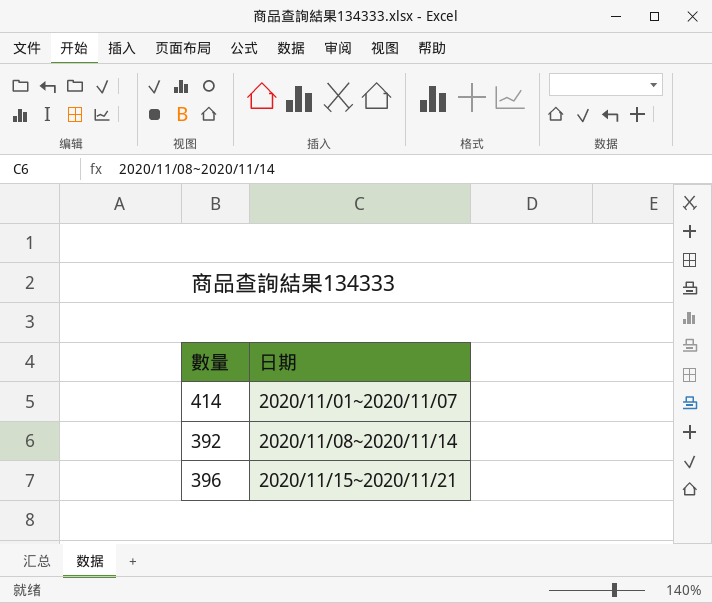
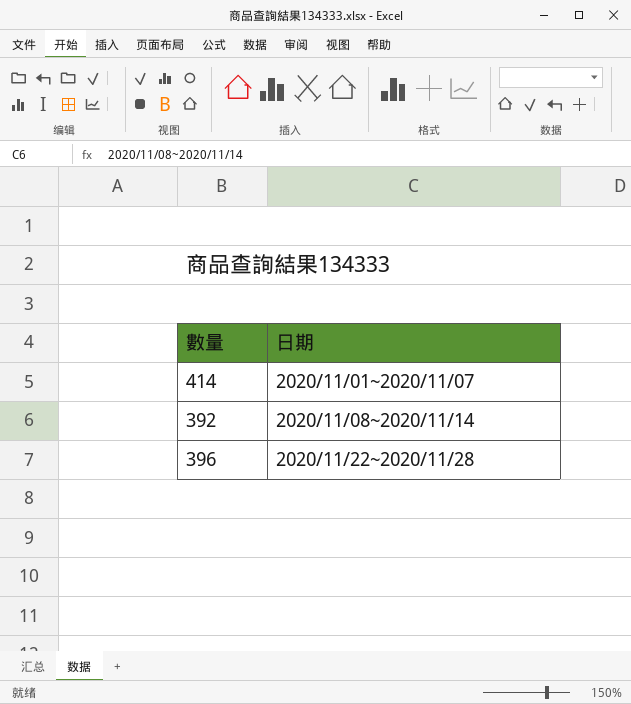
396 | 日期: 2020/11/15~2020/11/21 -> 2020/11/22~2020/11/28

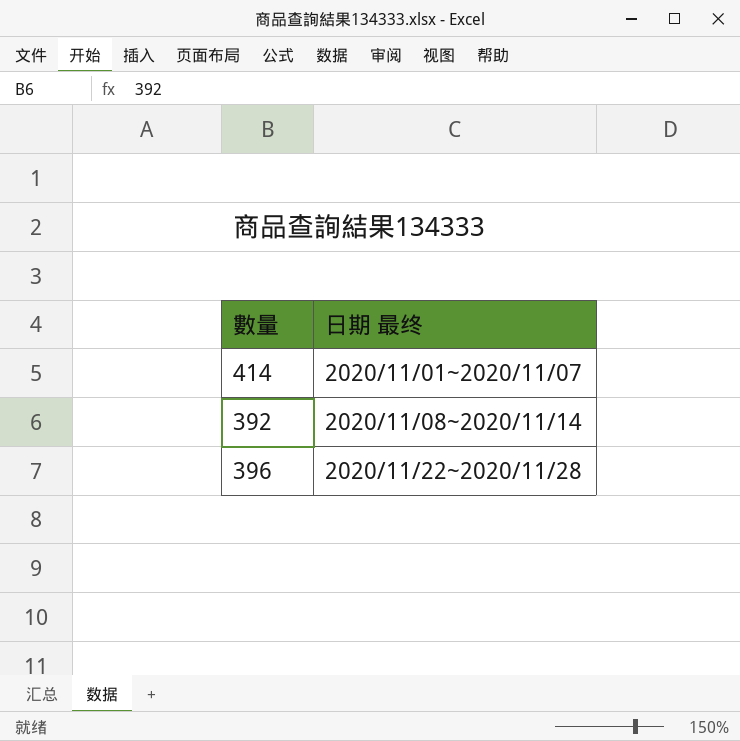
column name: 日期 -> 日期 最终

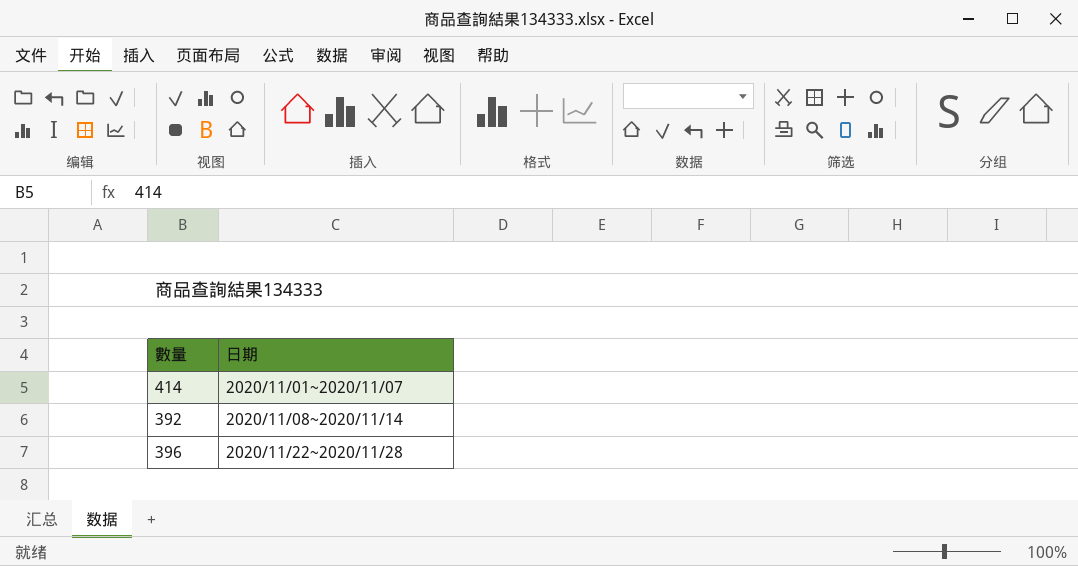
column name: 日期 最终 -> 日期

